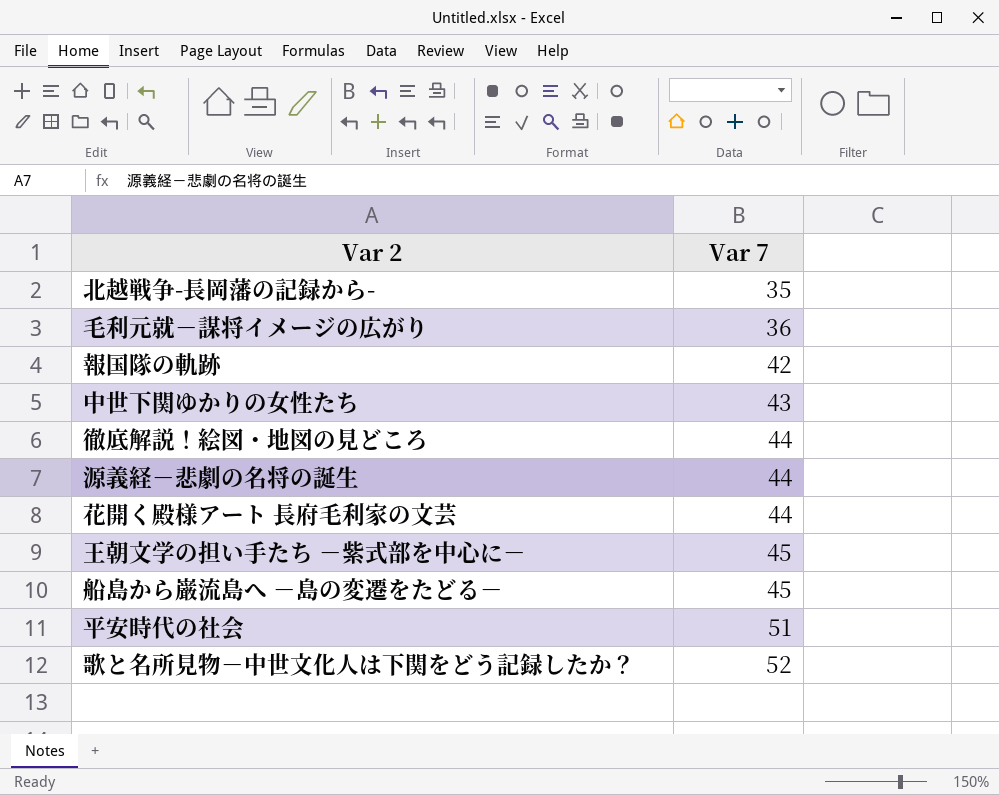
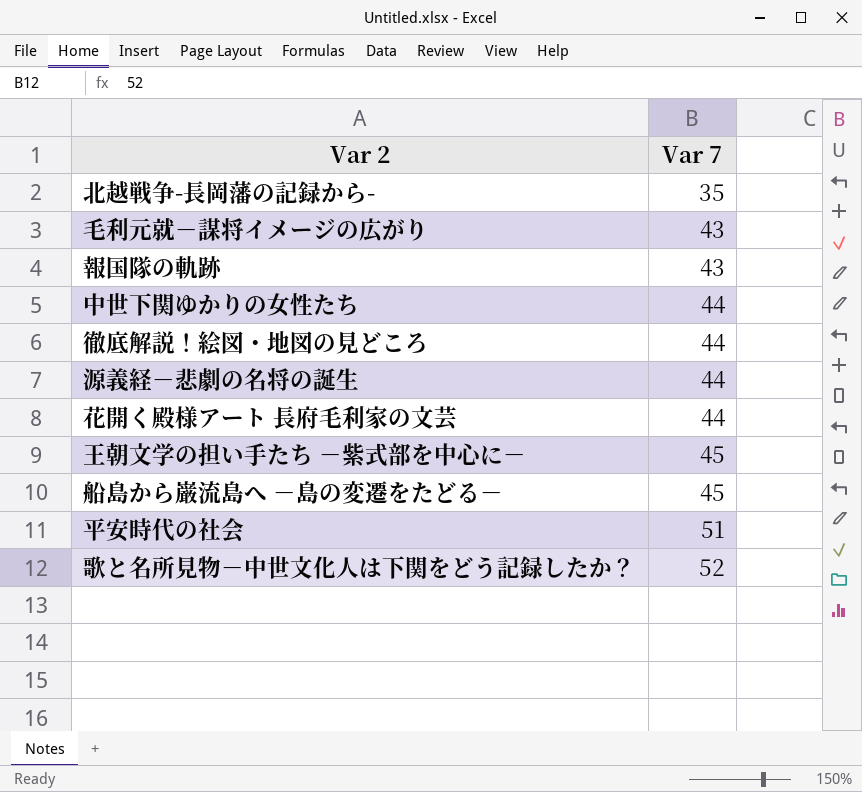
毛利元就－謀将イメージの広がり | Var 7: 36 -> 43
報国隊の軌跡 | Var 7: 42 -> 43
中世下関ゆかりの女性たち | Var 7: 43 -> 44

